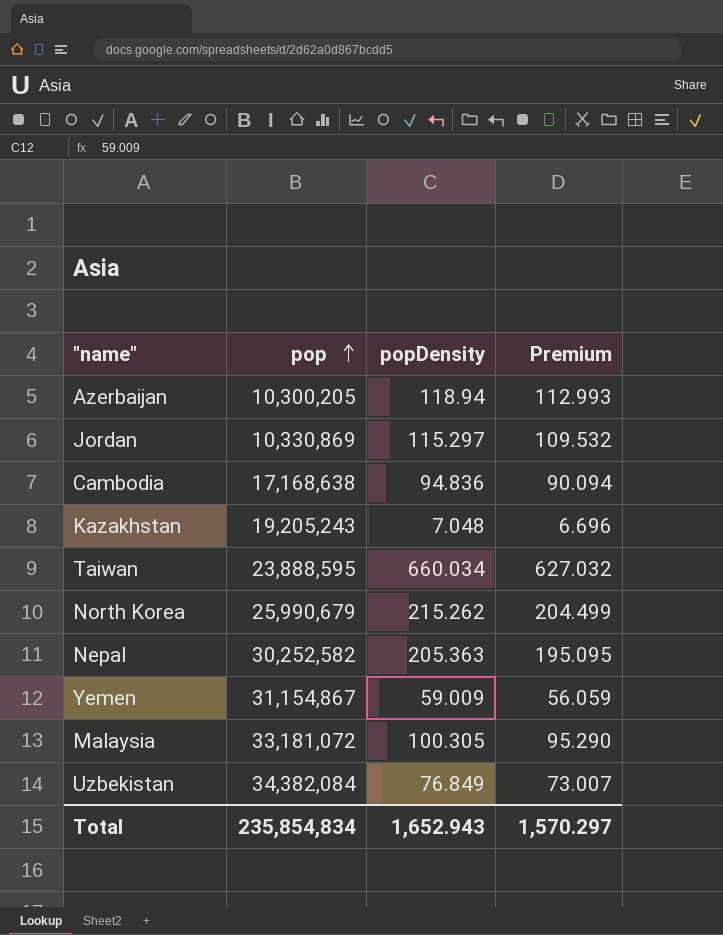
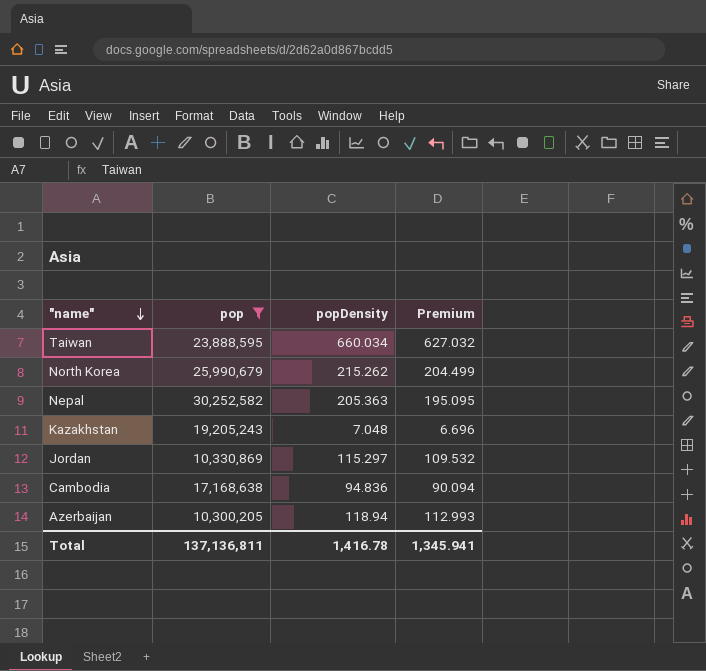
filter: none -> pop <= 30,252,582
row order: pop ascending -> "name" descending
Total | pop: 235,854,834 -> 137,136,811
Total | popDensity: 1,652.943 -> 1,416.78
Total | Premium: 1,570.297 -> 1,345.941

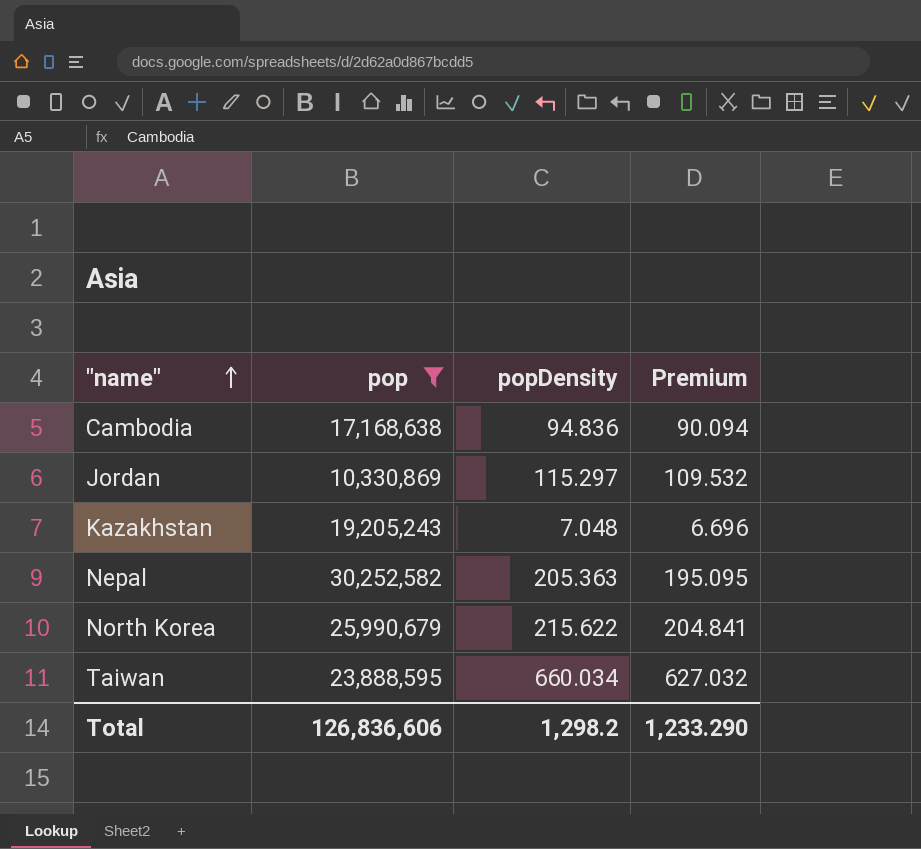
row order: "name" descending -> "name" ascending
row Azerbaijan: 10,300,205 | 118.94 | 112.993 -> none
North Korea | popDensity: 215.262 -> 215.622
North Korea | Premium: 204.499 -> 204.841
Total | pop: 137,136,811 -> 126,836,606
Total | popDensity: 1,416.78 -> 1,298.2
Total | Premium: 1,345.941 -> 1,233.290

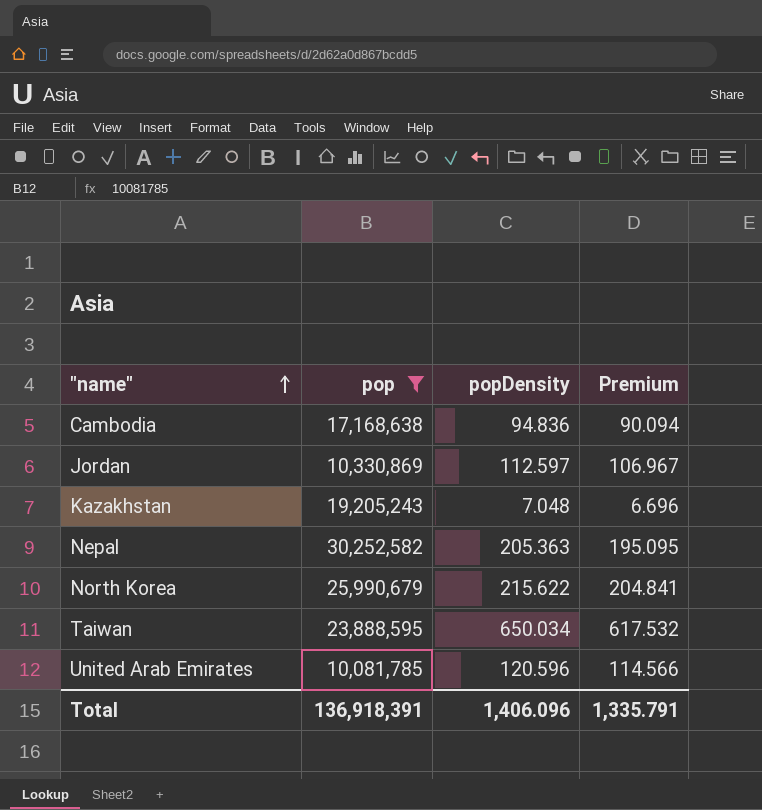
Jordan | popDensity: 115.297 -> 112.597
Jordan | Premium: 109.532 -> 106.967
Taiwan | popDensity: 660.034 -> 650.034
Taiwan | Premium: 627.032 -> 617.532
row United Arab Emirates: none -> 10,081,785 | 120.596 | 114.566
Total | pop: 126,836,606 -> 136,918,391
Total | popDensity: 1,298.2 -> 1,406.096
Total | Premium: 1,233.290 -> 1,335.791

